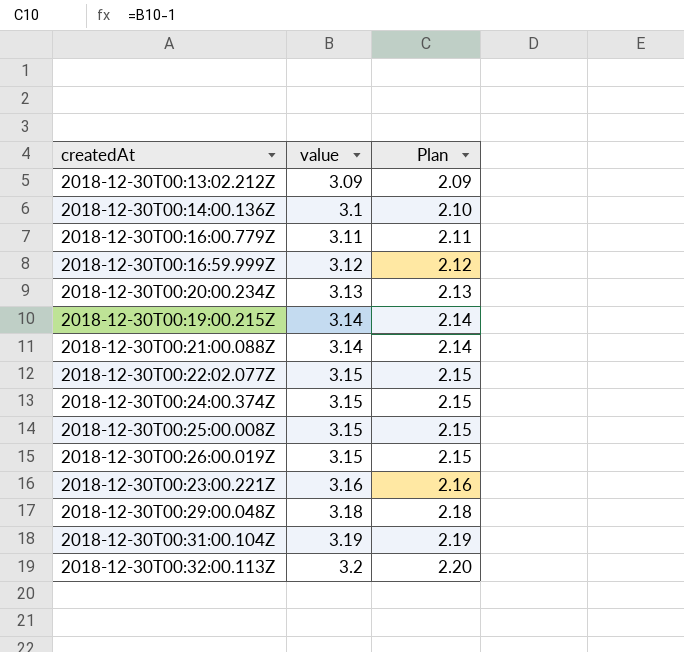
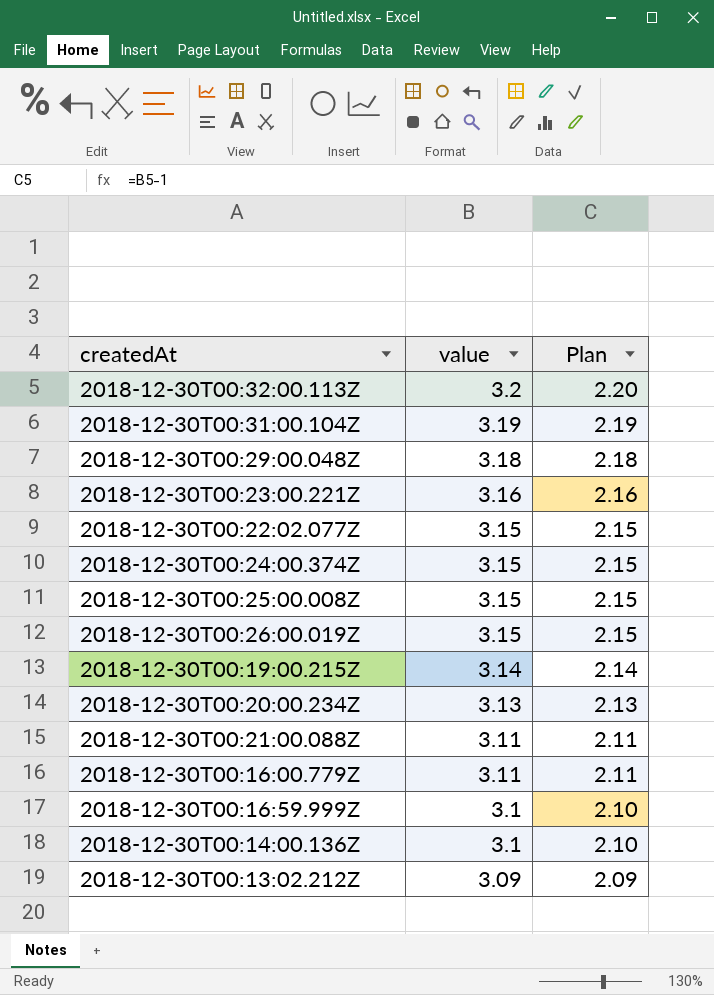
row order: value ascending -> value descending
2018-12-30T00:21:00.088Z | value: 3.14 -> 3.11
2018-12-30T00:21:00.088Z | Plan: 2.14 -> 2.11
2018-12-30T00:16:59.999Z | value: 3.12 -> 3.1
2018-12-30T00:16:59.999Z | Plan: 2.12 -> 2.10

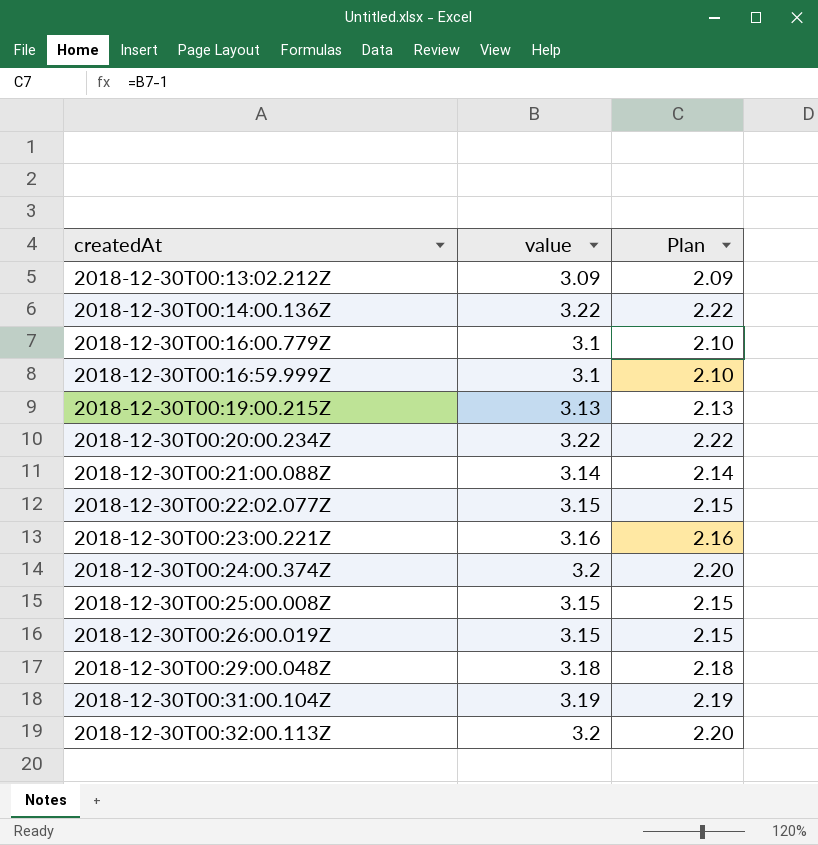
row order: value descending -> createdAt ascending
2018-12-30T00:14:00.136Z | value: 3.1 -> 3.22
2018-12-30T00:14:00.136Z | Plan: 2.10 -> 2.22
2018-12-30T00:16:00.779Z | value: 3.11 -> 3.1
2018-12-30T00:16:00.779Z | Plan: 2.11 -> 2.10
2018-12-30T00:19:00.215Z | value: 3.14 -> 3.13
2018-12-30T00:19:00.215Z | Plan: 2.14 -> 2.13
2018-12-30T00:20:00.234Z | value: 3.13 -> 3.22
2018-12-30T00:20:00.234Z | Plan: 2.13 -> 2.22
2018-12-30T00:21:00.088Z | value: 3.11 -> 3.14
2018-12-30T00:21:00.088Z | Plan: 2.11 -> 2.14
2018-12-30T00:24:00.374Z | value: 3.15 -> 3.2
2018-12-30T00:24:00.374Z | Plan: 2.15 -> 2.20

